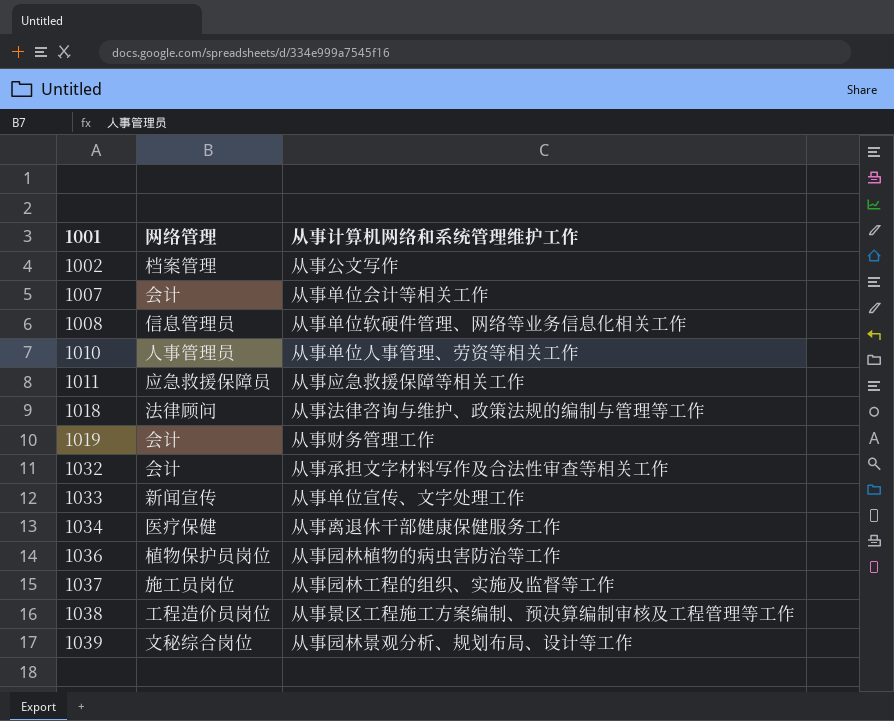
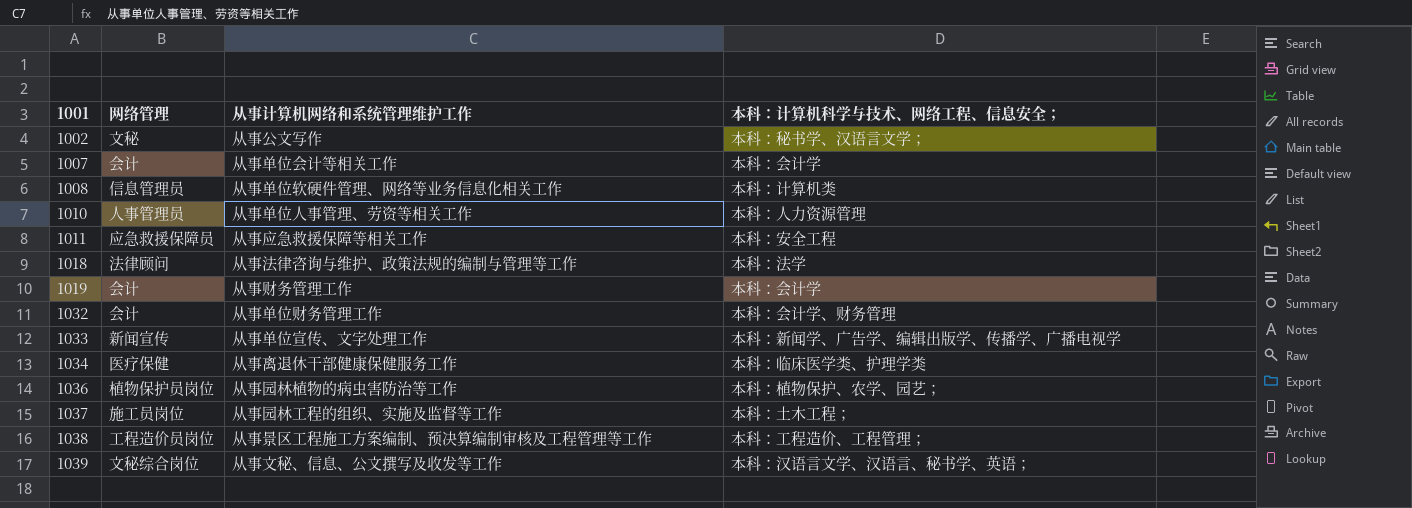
column 本科：计算机科学与技术、网络工程、信息安全； | position: none -> 4
1002 | 网络管理: 档案管理 -> 文秘
1032 | 从事计算机网络和系统管理维护工作: 从事承担文字材料写作及合法性审查等相关工作 -> 从事单位财务管理工作
1039 | 从事计算机网络和系统管理维护工作: 从事园林景观分析、规划布局、设计等工作 -> 从事文秘、信息、公文撰写及收发等工作

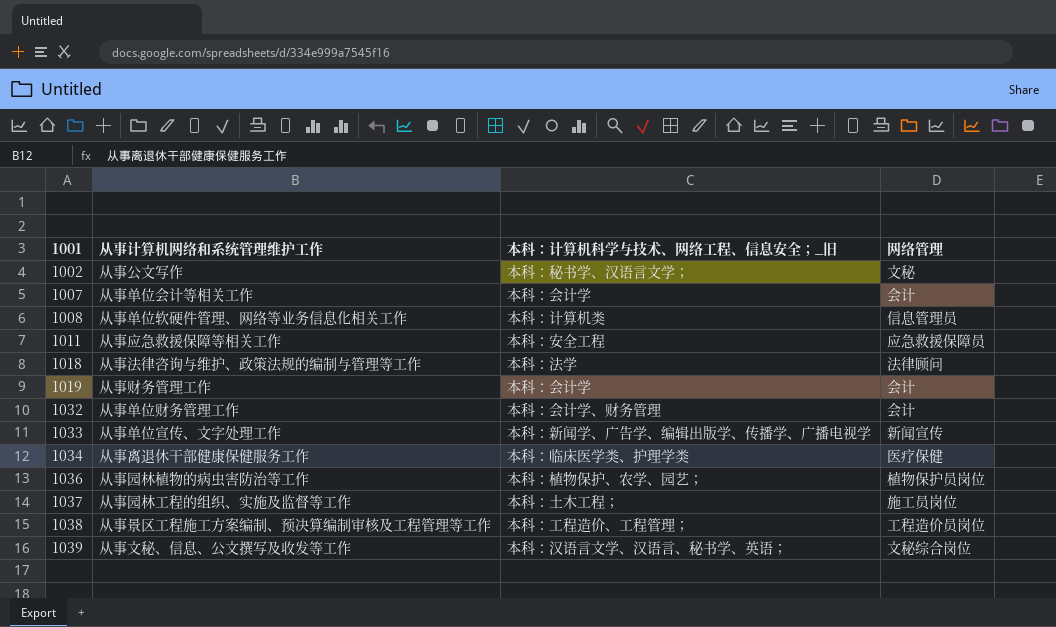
column name: 本科：计算机科学与技术、网络工程、信息安全； -> 本科：计算机科学与技术、网络工程、信息安全；_旧
column 网络管理 | position: 2 -> 4
row 1010: 人事管理员 | 从事单位人事管理、劳资等相关工作 | 本科：人力资源管理 -> none

